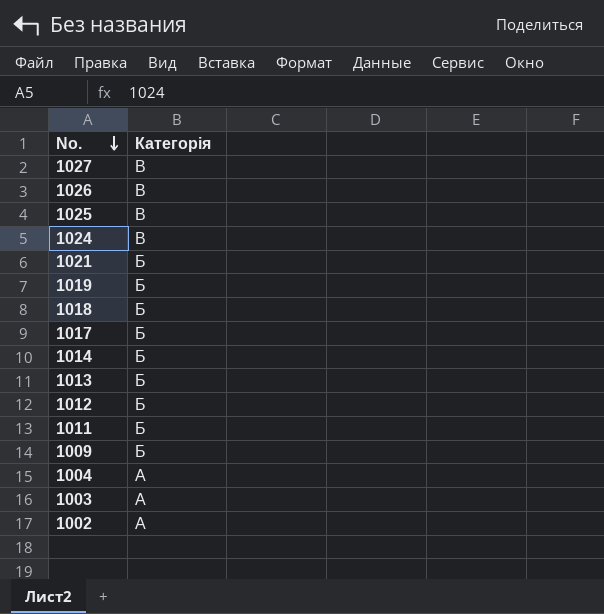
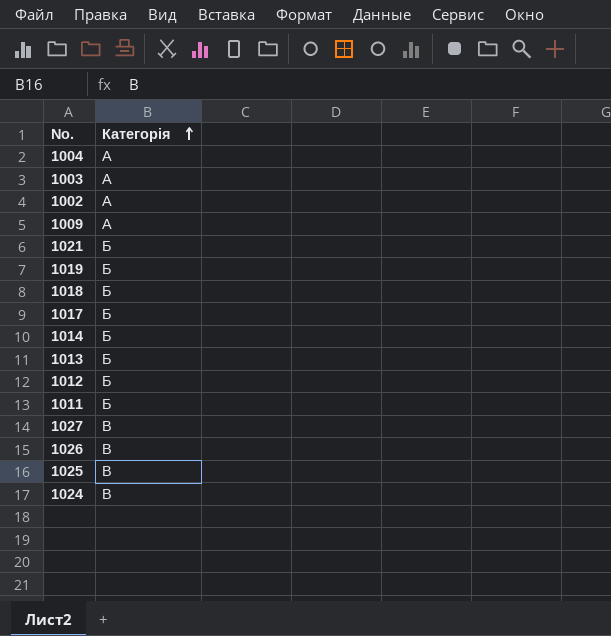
row order: No. descending -> Категорія ascending
1009 | Категорія: Б -> А

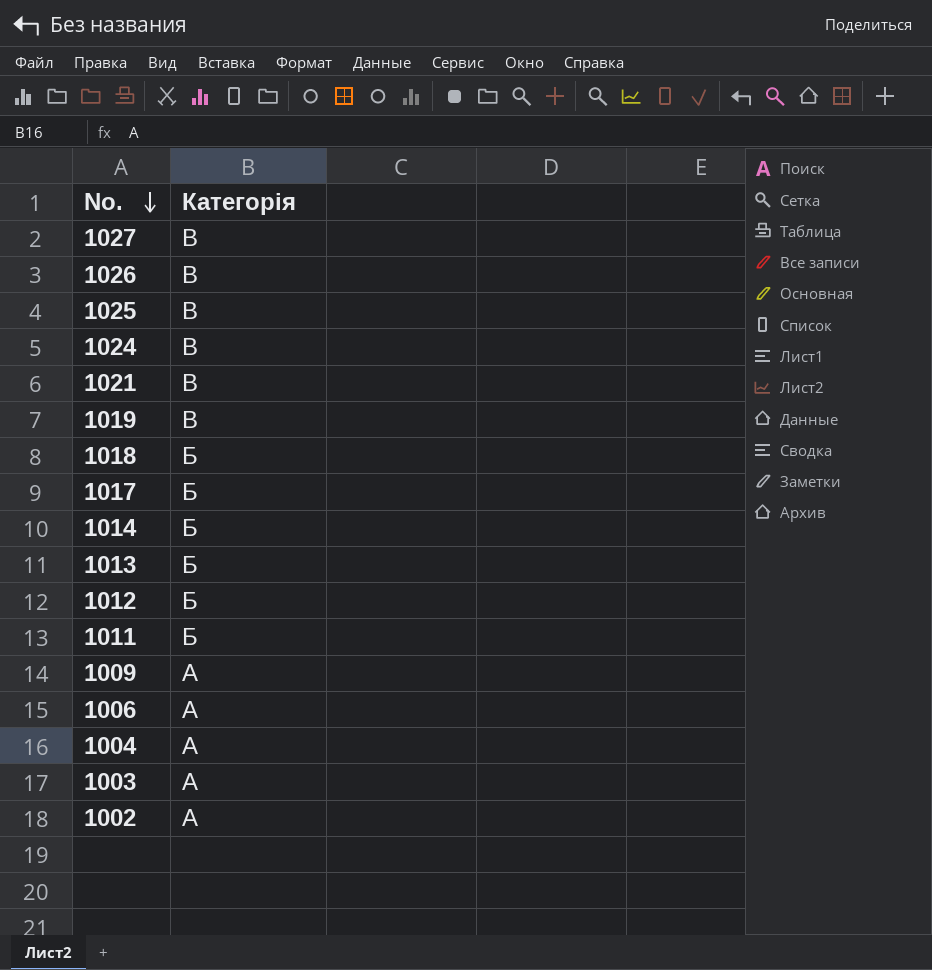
row order: Категорія ascending -> No. descending
1021 | Категорія: Б -> В
1019 | Категорія: Б -> В
row 1006: none -> А

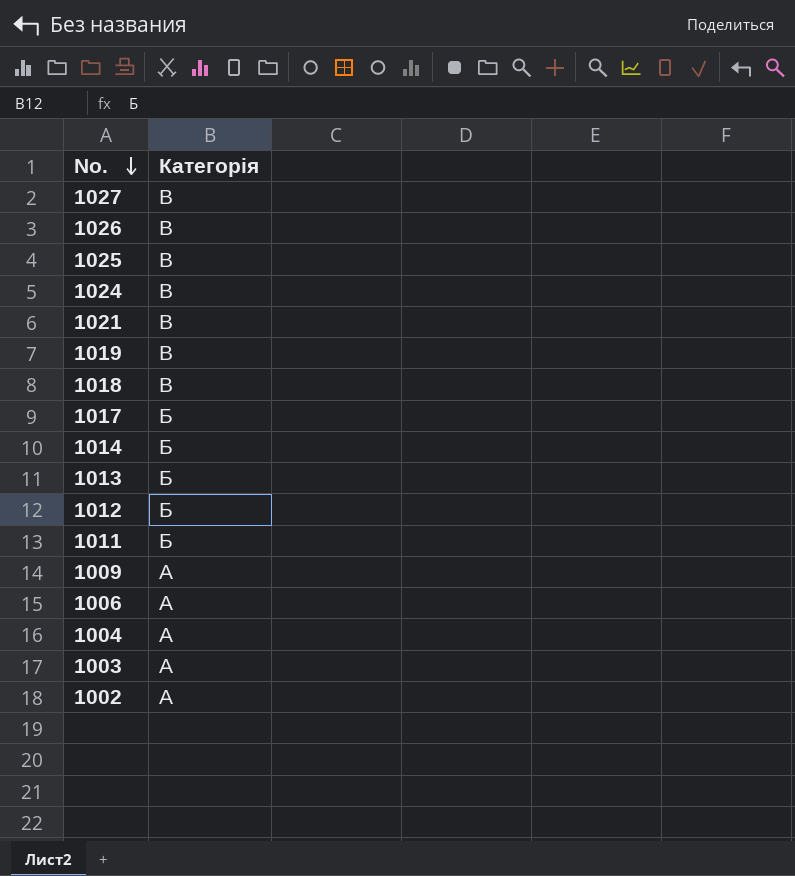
1018 | Категорія: Б -> В

